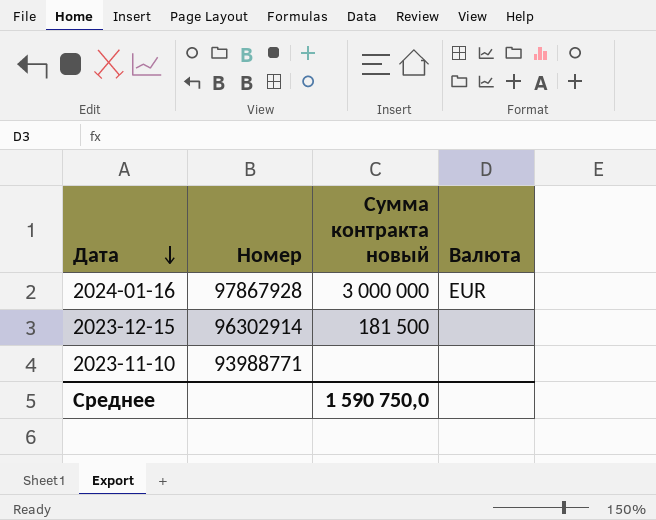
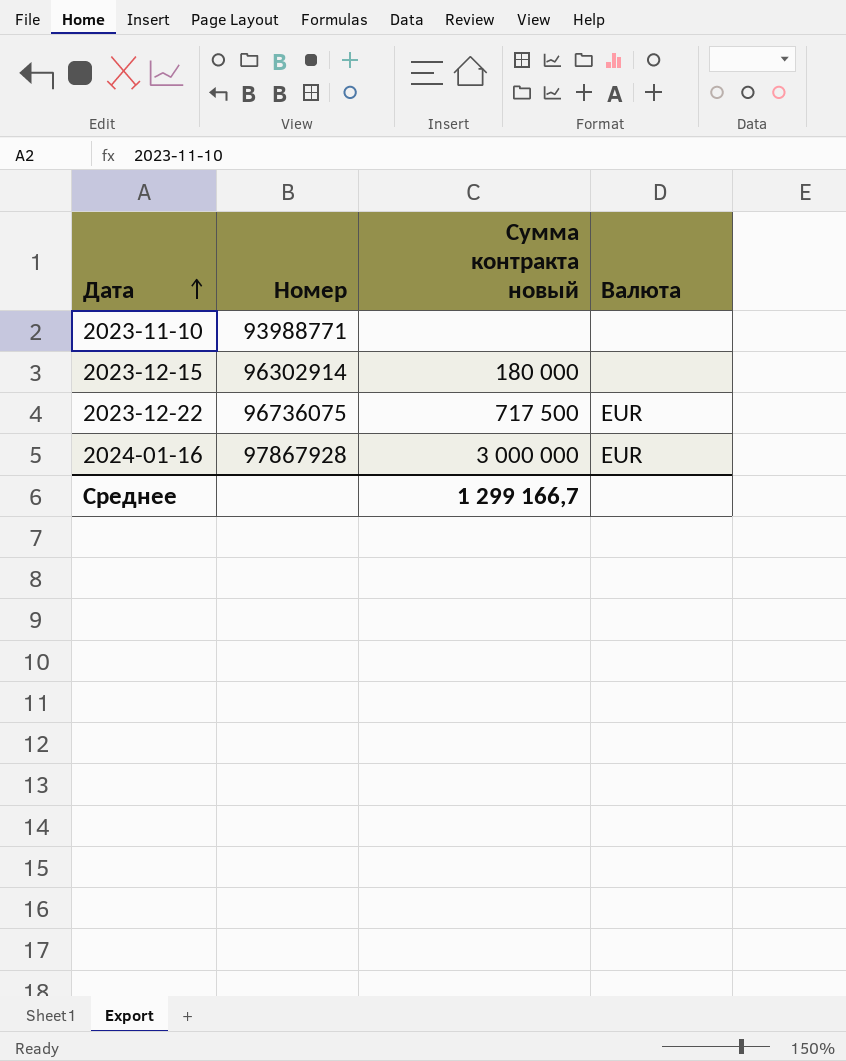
row order: Дата descending -> Дата ascending
2023-12-15 | Сумма контракта новый: 181 500 -> 180 000
row 2023-12-22: none -> 96736075 | 717 500 | EUR
Среднее | Сумма контракта новый: 1 590 750,0 -> 1 299 166,7

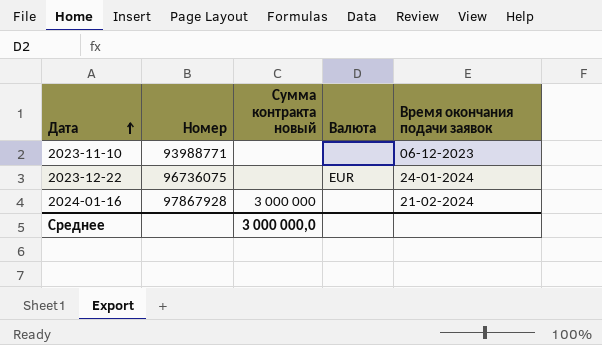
column Время окончания подачи заявок | position: none -> 5
row 2023-12-15: 96302914 | 180 000 | none -> none
2023-12-22 | Сумма контракта новый: 717 500 -> none
2024-01-16 | Валюта: EUR -> none
Среднее | Сумма контракта новый: 1 299 166,7 -> 3 000 000,0

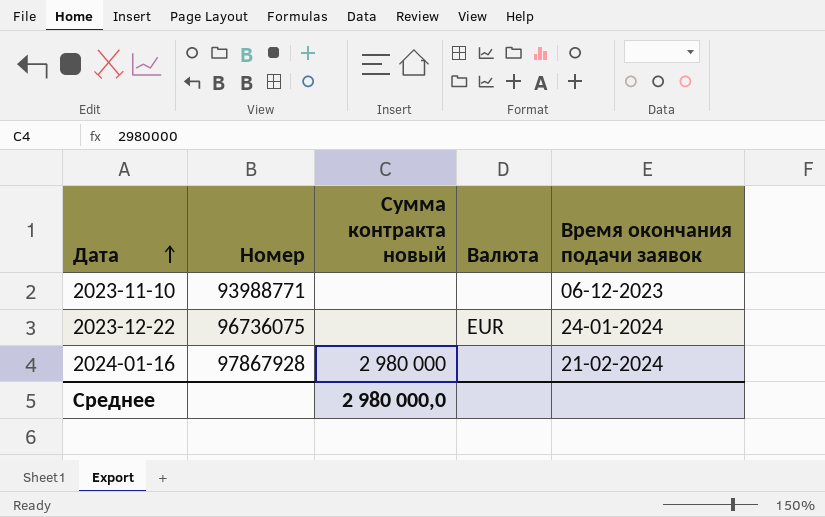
2024-01-16 | Сумма контракта новый: 3 000 000 -> 2 980 000
Среднее | Сумма контракта новый: 3 000 000,0 -> 2 980 000,0

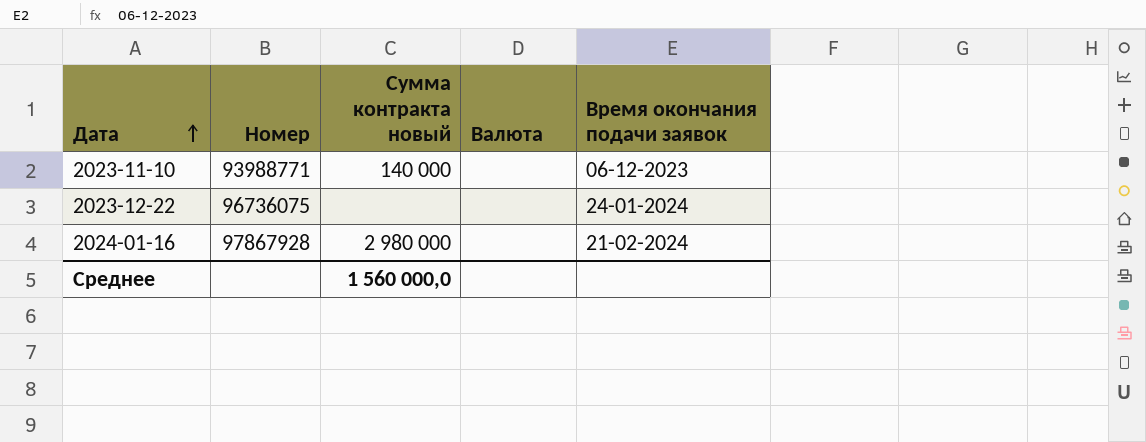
2023-11-10 | Сумма контракта новый: none -> 140 000
2023-12-22 | Валюта: EUR -> none
Среднее | Сумма контракта новый: 2 980 000,0 -> 1 560 000,0

